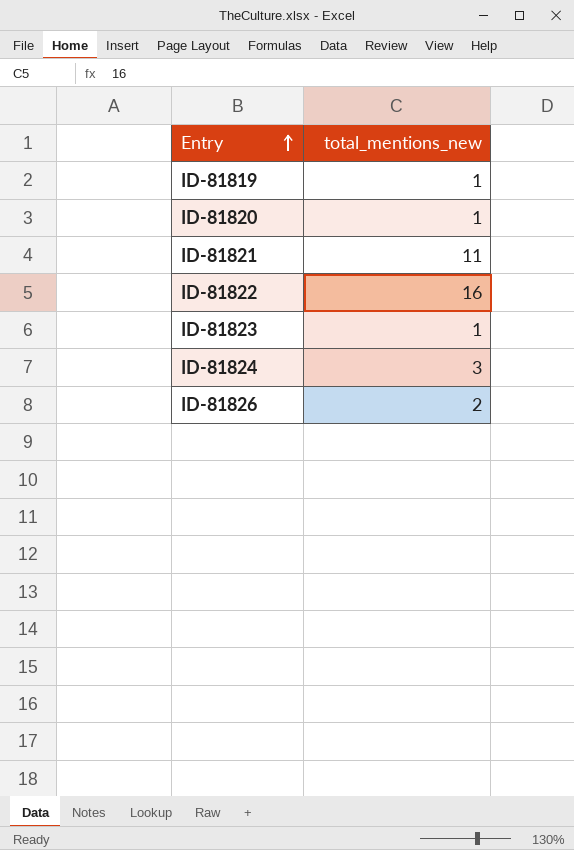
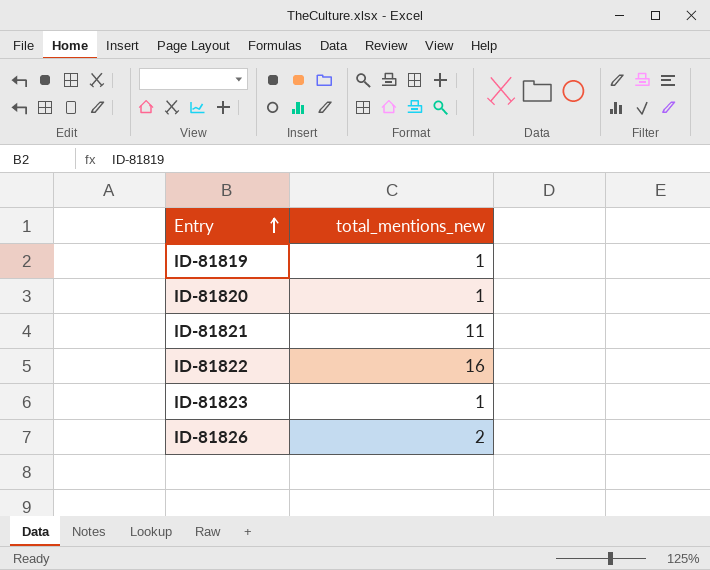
row ID-81824: 3 -> none

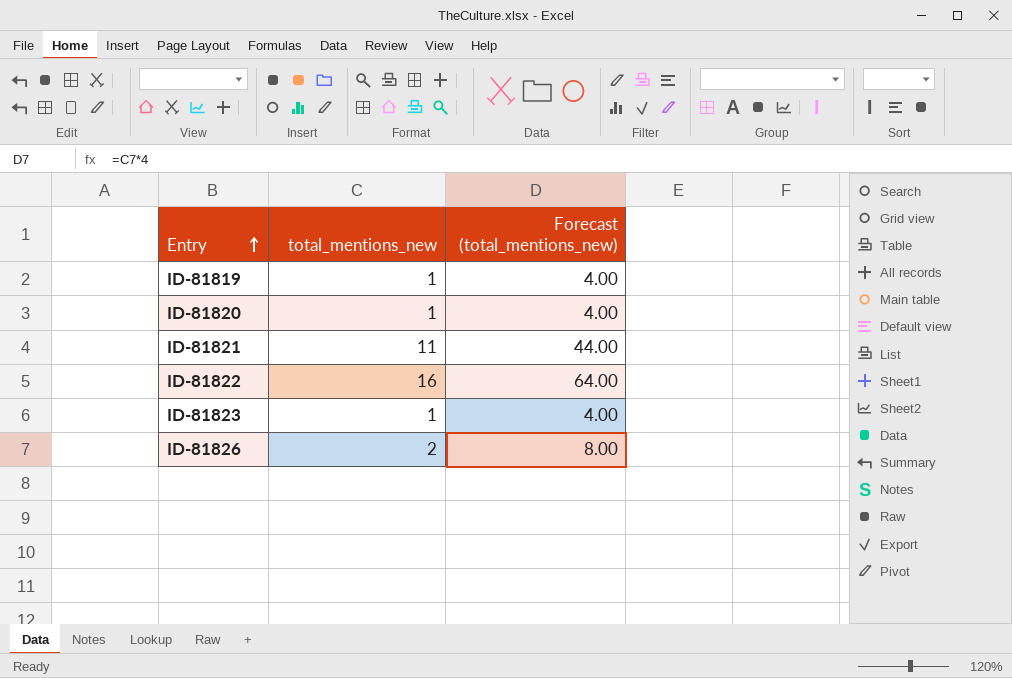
column Forecast (total_mentions_new) | formula: none -> [total_mentions_new] * 4

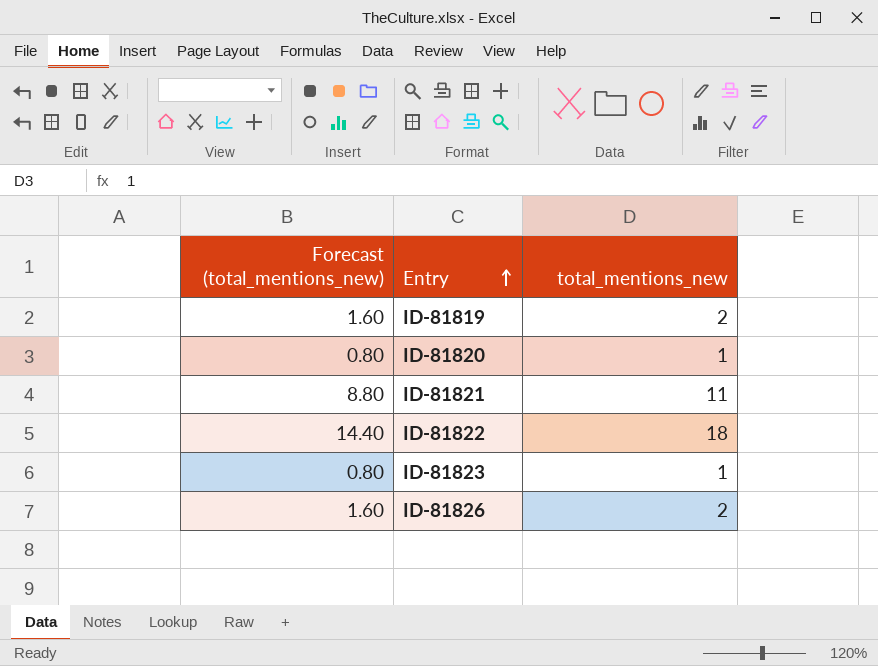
column Forecast (total_mentions_new) | formula: [total_mentions_new] * 4 -> [total_mentions_new] * 0.8
column Forecast (total_mentions_new) | position: 3 -> 1
ID-81819 | total_mentions_new: 1 -> 2
ID-81822 | total_mentions_new: 16 -> 18

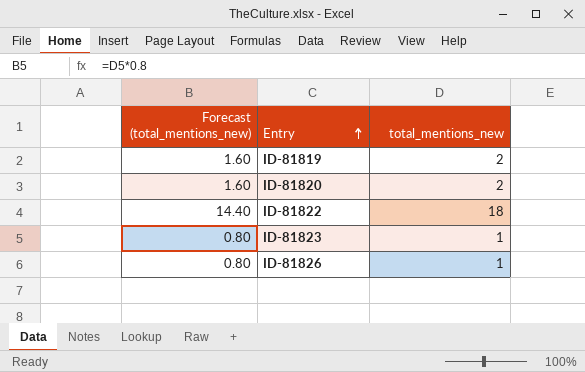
row ID-81821: 8.80 | 11 -> none
ID-81820 | Forecast (total_mentions_new): 0.80 -> 1.60
ID-81820 | total_mentions_new: 1 -> 2
ID-81826 | Forecast (total_mentions_new): 1.60 -> 0.80
ID-81826 | total_mentions_new: 2 -> 1

